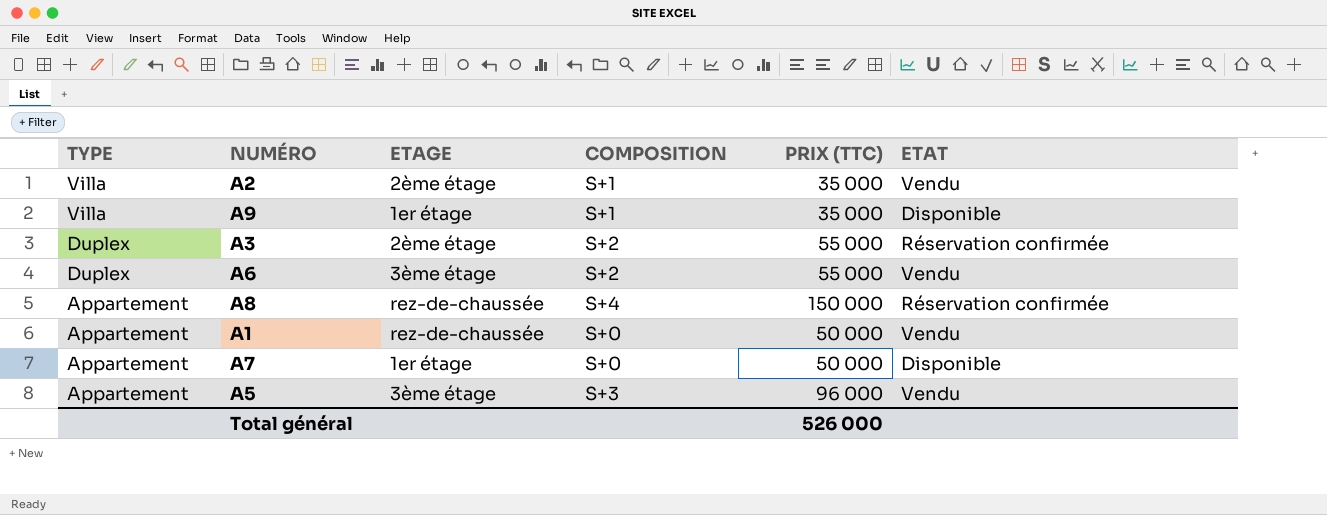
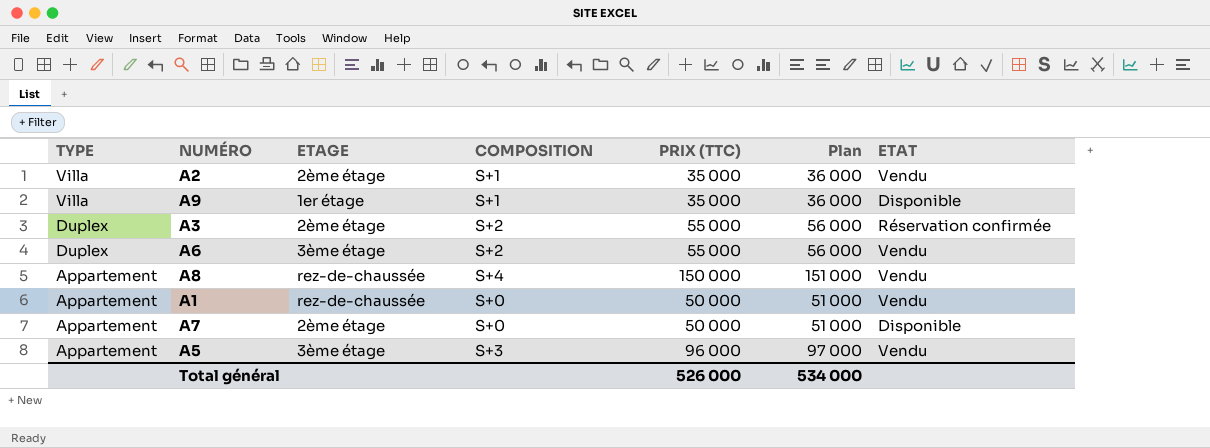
column Plan | formula: none -> [PRIX (TTC)] + 1000
A8 | ETAT: Réservation confirmée -> Vendu
A7 | ETAGE: 1er étage -> 2ème étage

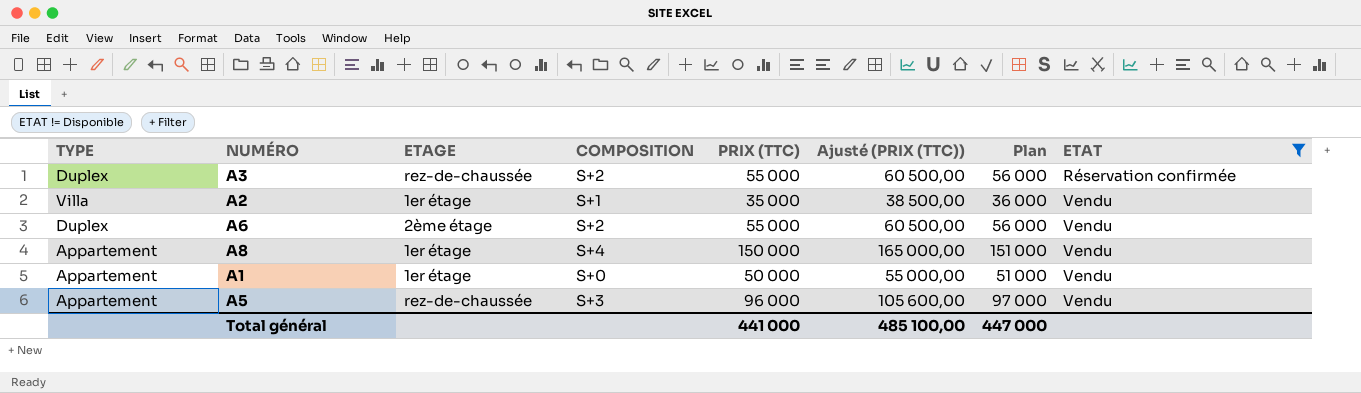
filter: none -> ETAT != Disponible
row order: TYPE descending -> ETAT ascending
column Ajusté (PRIX (TTC)) | formula: none -> [PRIX (TTC)] * 1,1
A3 | ETAGE: 2ème étage -> rez-de-chaussée
A2 | ETAGE: 2ème étage -> 1er étage
A6 | ETAGE: 3ème étage -> 2ème étage
A8 | ETAGE: rez-de-chaussée -> 1er étage
A1 | ETAGE: rez-de-chaussée -> 1er étage
A5 | ETAGE: 3ème étage -> rez-de-chaussée
Total général | PRIX (TTC): 526 000 -> 441 000
Total général | Plan: 534 000 -> 447 000

